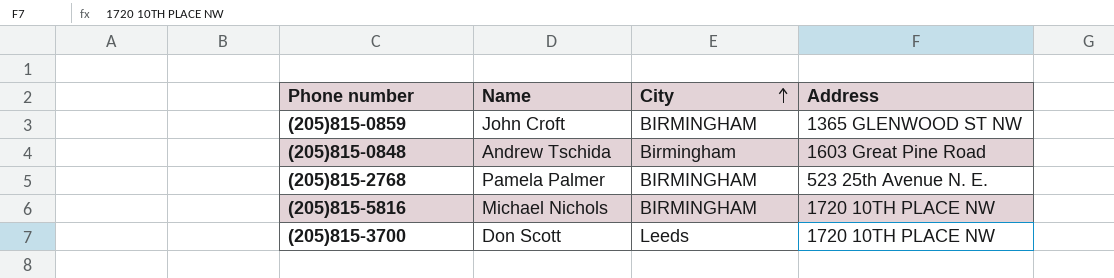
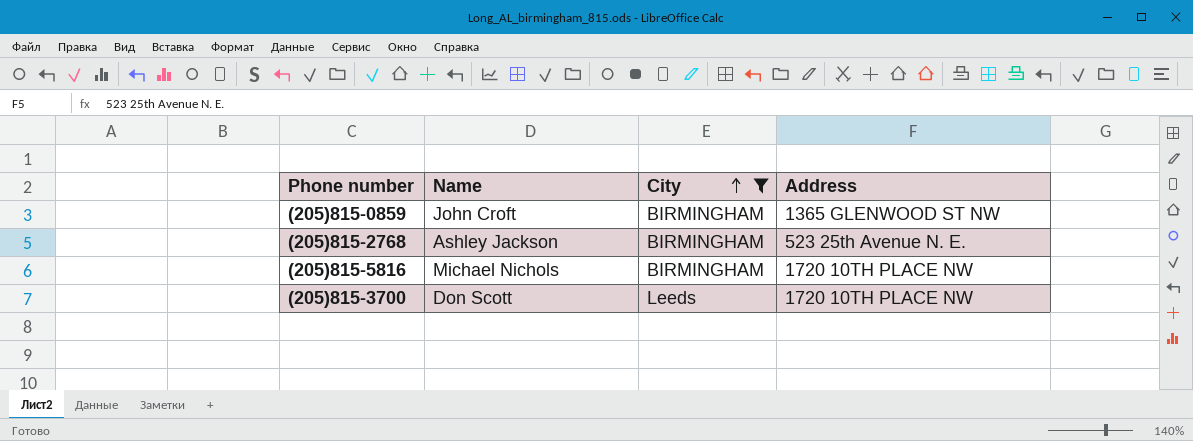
filter: none -> City != Birmingham
(205)815-2768 | Name: Pamela Palmer -> Ashley Jackson

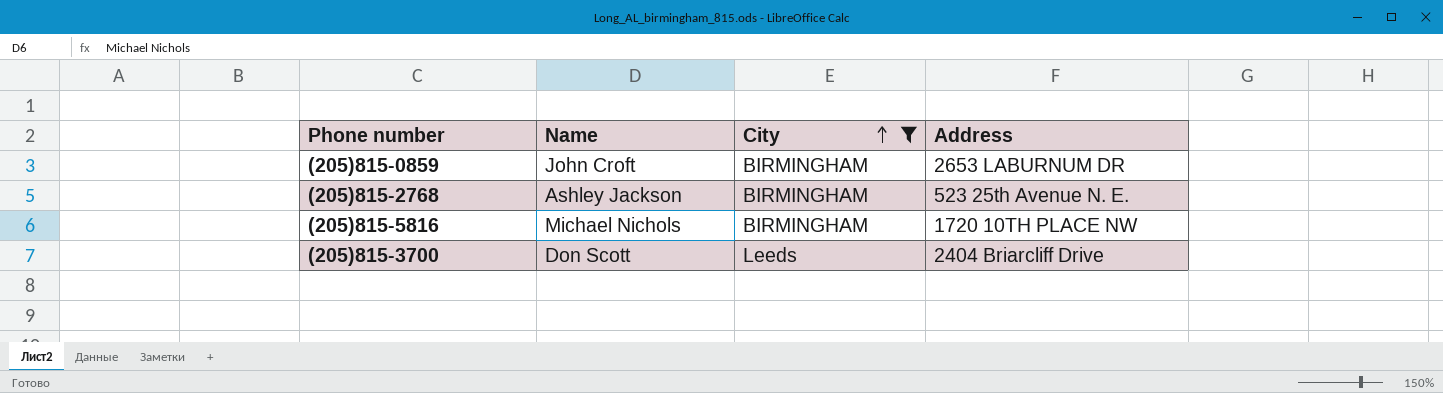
(205)815-0859 | Address: 1365 GLENWOOD ST NW -> 2653 LABURNUM DR
(205)815-3700 | Address: 1720 10TH PLACE NW -> 2404 Briarcliff Drive

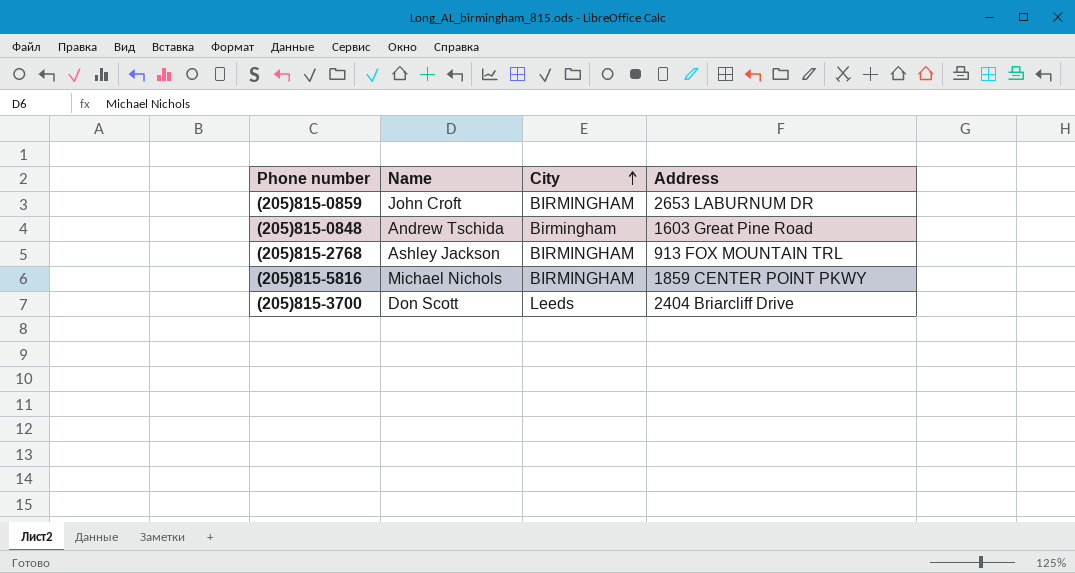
filter: City != Birmingham -> none
(205)815-2768 | Address: 523 25th Avenue N. E. -> 913 FOX MOUNTAIN TRL
(205)815-5816 | Address: 1720 10TH PLACE NW -> 1859 CENTER POINT PKWY

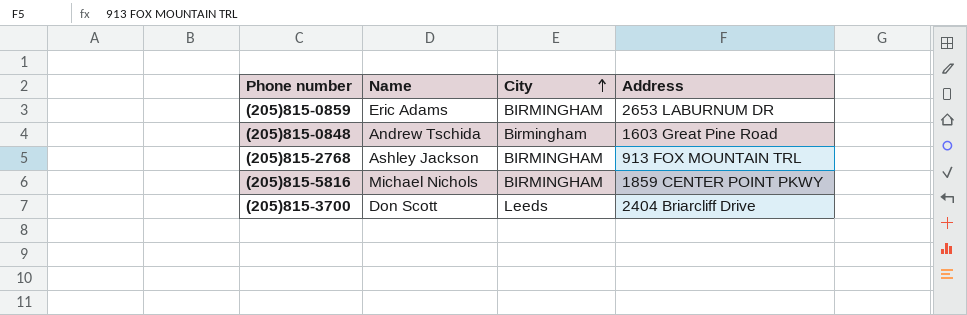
(205)815-0859 | Name: John Croft -> Eric Adams

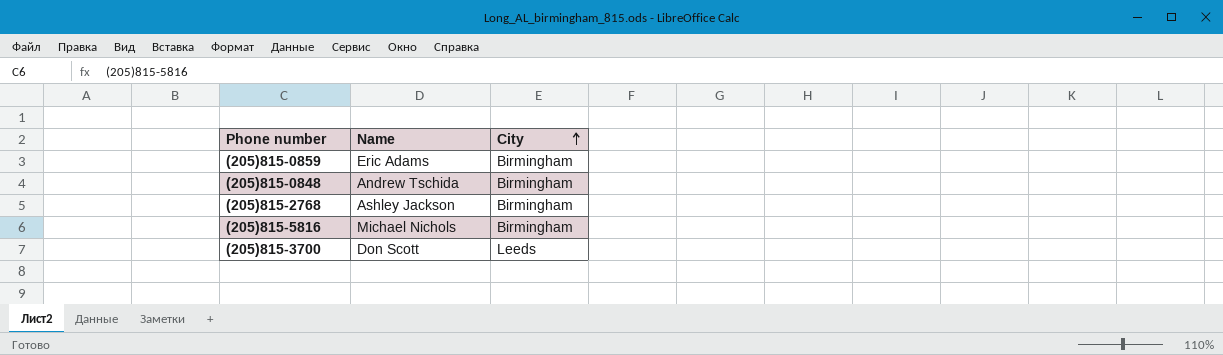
column Address | position: 4 -> none
(205)815-0859 | City: BIRMINGHAM -> Birmingham
(205)815-2768 | City: BIRMINGHAM -> Birmingham
(205)815-5816 | City: BIRMINGHAM -> Birmingham

